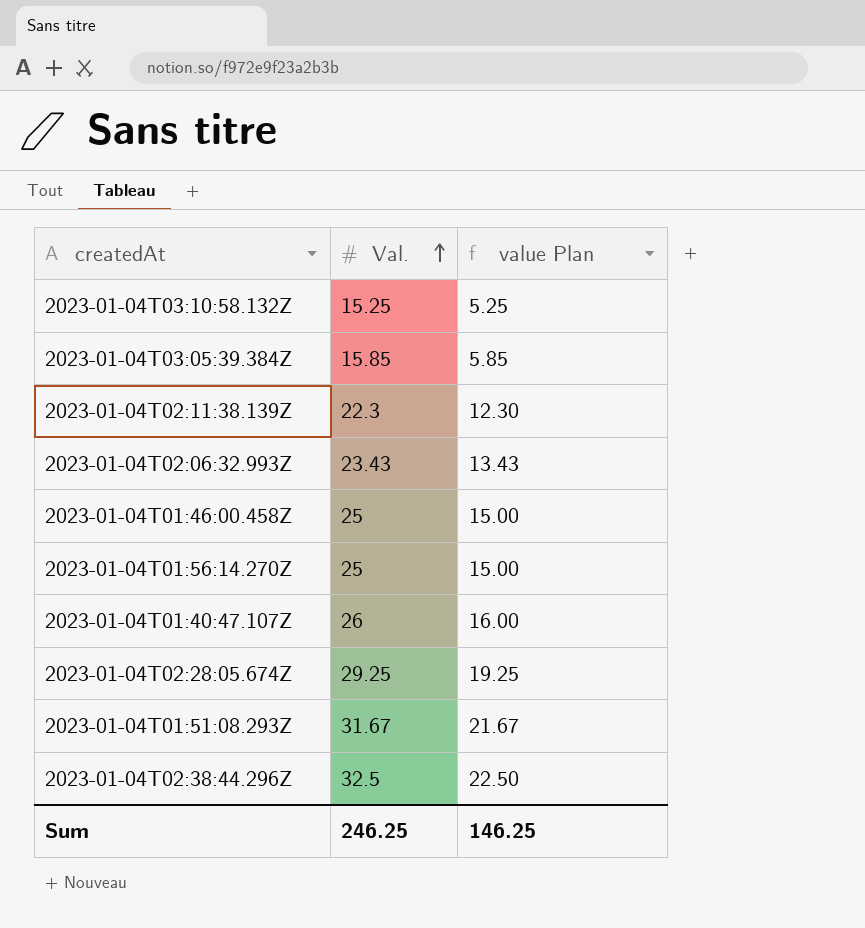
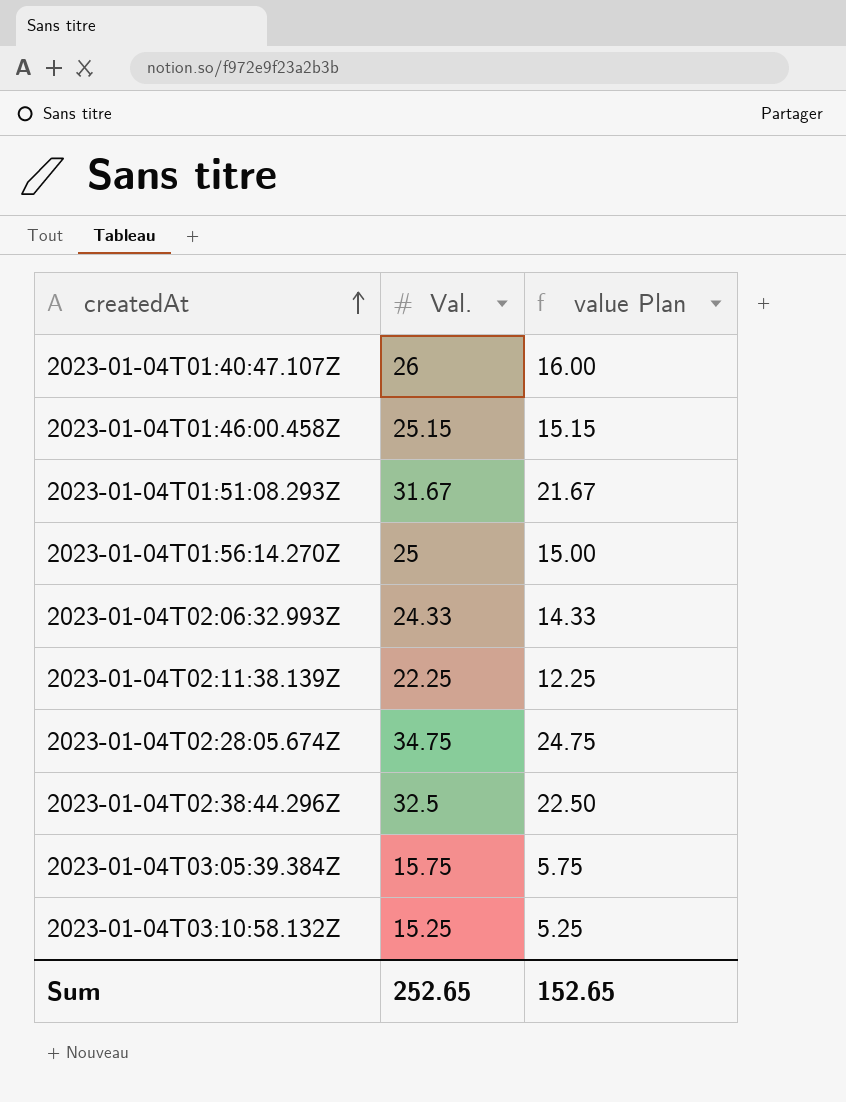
row order: Val. ascending -> createdAt ascending
2023-01-04T01:46:00.458Z | Val.: 25 -> 25.15
2023-01-04T01:46:00.458Z | value Plan: 15.00 -> 15.15
2023-01-04T02:06:32.993Z | Val.: 23.43 -> 24.33
2023-01-04T02:06:32.993Z | value Plan: 13.43 -> 14.33
2023-01-04T02:11:38.139Z | Val.: 22.3 -> 22.25
2023-01-04T02:11:38.139Z | value Plan: 12.30 -> 12.25
2023-01-04T02:28:05.674Z | Val.: 29.25 -> 34.75
2023-01-04T02:28:05.674Z | value Plan: 19.25 -> 24.75
2023-01-04T03:05:39.384Z | Val.: 15.85 -> 15.75
2023-01-04T03:05:39.384Z | value Plan: 5.85 -> 5.75
Sum | Val.: 246.25 -> 252.65
Sum | value Plan: 146.25 -> 152.65

